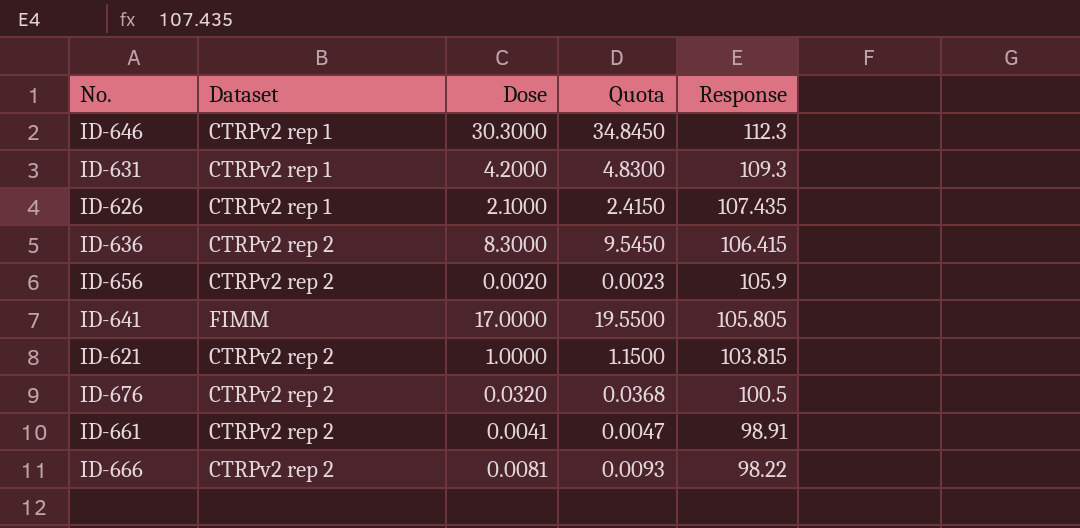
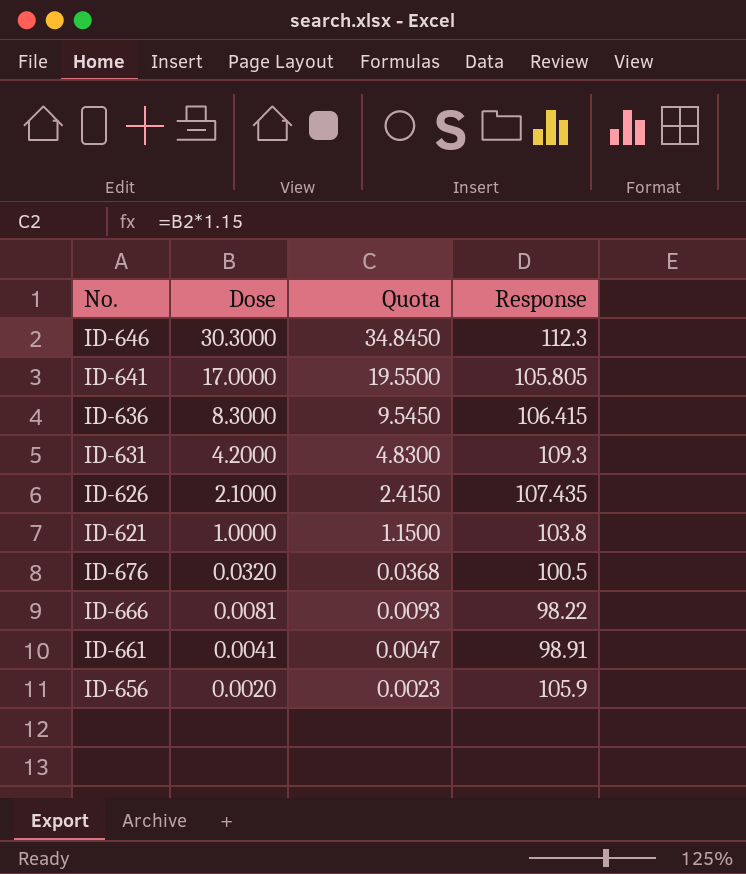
row order: Response descending -> Dose descending
column Dataset | position: 2 -> none
ID-621 | Response: 103.815 -> 103.8

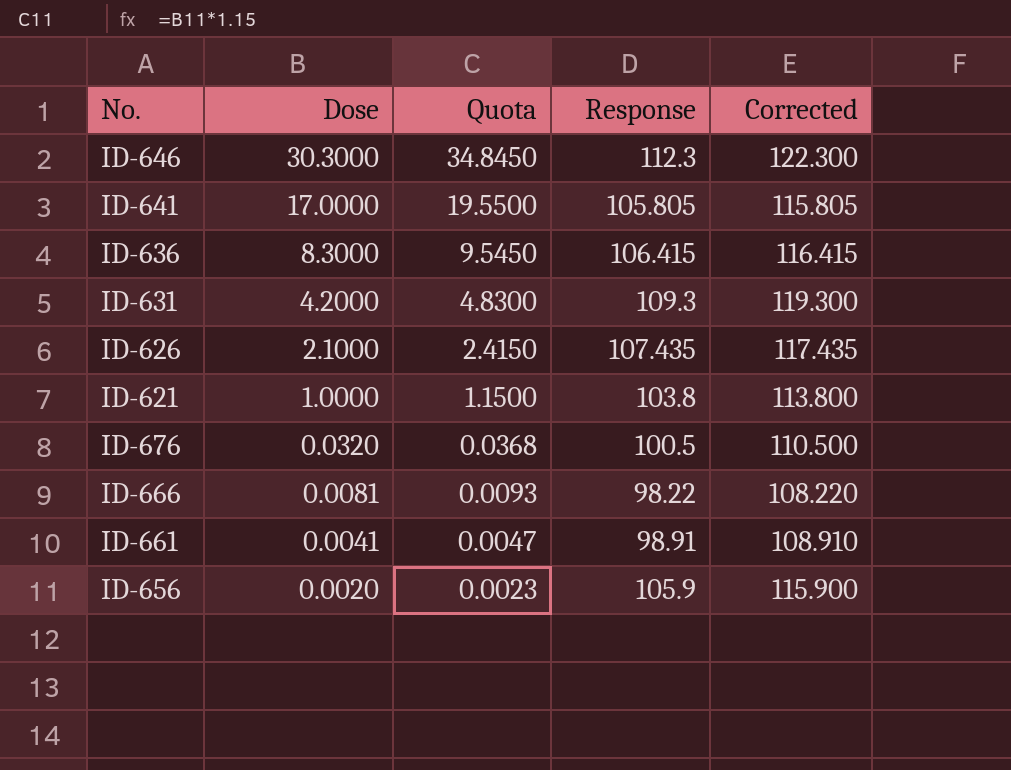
column Corrected | formula: none -> [Response] + 10

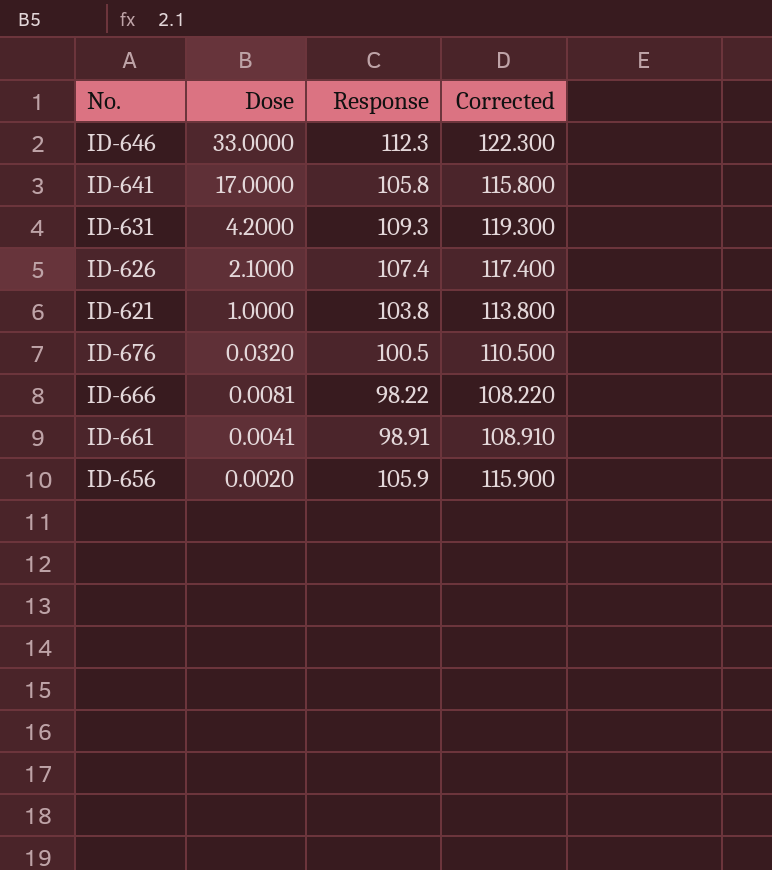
column Quota | formula: [Dose] * 1.15 -> none
row ID-636: 8.3000 | 9.5450 | 106.415 | 116.415 -> none
ID-646 | Dose: 30.3000 -> 33.0000
ID-641 | Response: 105.805 -> 105.8
ID-641 | Corrected: 115.805 -> 115.800
ID-626 | Response: 107.435 -> 107.4
ID-626 | Corrected: 117.435 -> 117.400

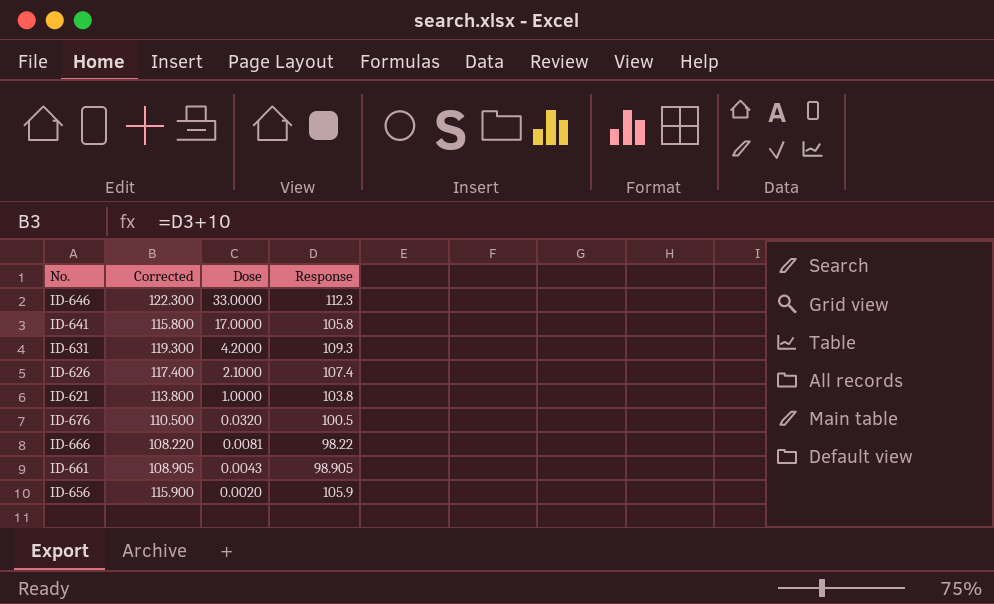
column Corrected | position: 4 -> 2
ID-661 | Corrected: 108.910 -> 108.905
ID-661 | Dose: 0.0041 -> 0.0043
ID-661 | Response: 98.91 -> 98.905

